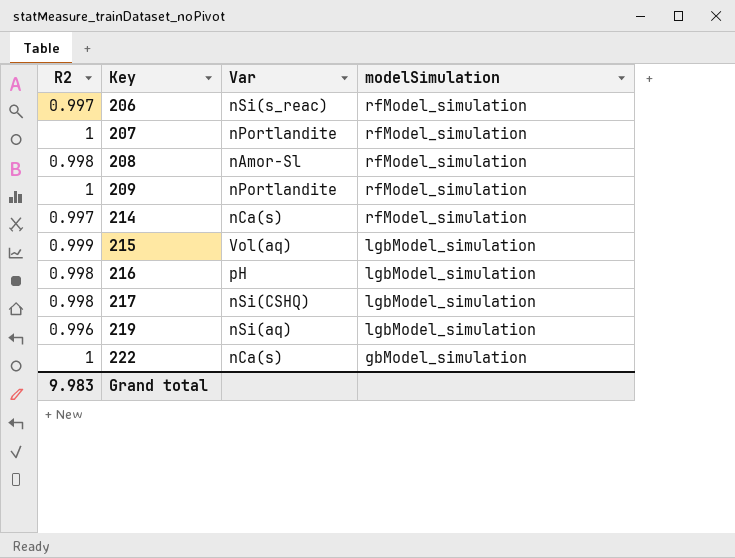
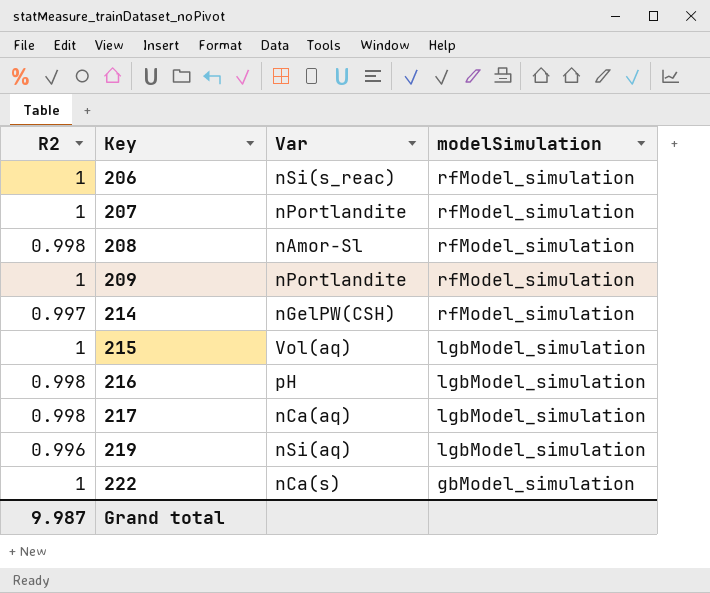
206 | R2: 0.997 -> 1
214 | Var: nCa(s) -> nGelPW(CSH)
215 | R2: 0.999 -> 1
217 | Var: nSi(CSHQ) -> nCa(aq)
Grand total | R2: 9.983 -> 9.987

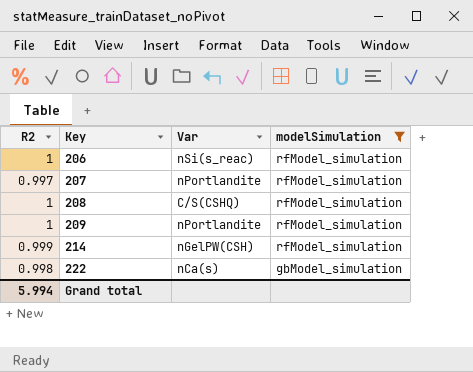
filter: none -> modelSimulation != lgbModel_simulation
207 | R2: 1 -> 0.997
208 | R2: 0.998 -> 1
208 | Var: nAmor-Sl -> C/S(CSHQ)
214 | R2: 0.997 -> 0.999
222 | R2: 1 -> 0.998
Grand total | R2: 9.987 -> 5.994

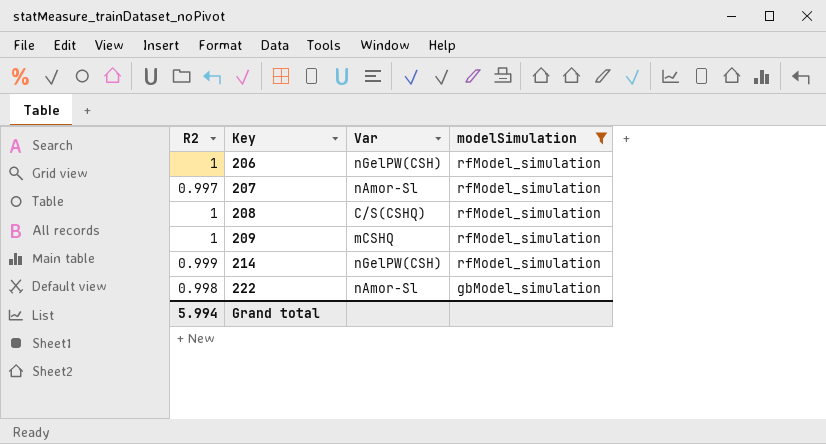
206 | Var: nSi(s_reac) -> nGelPW(CSH)
207 | Var: nPortlandite -> nAmor-Sl
209 | Var: nPortlandite -> mCSHQ
222 | Var: nCa(s) -> nAmor-Sl

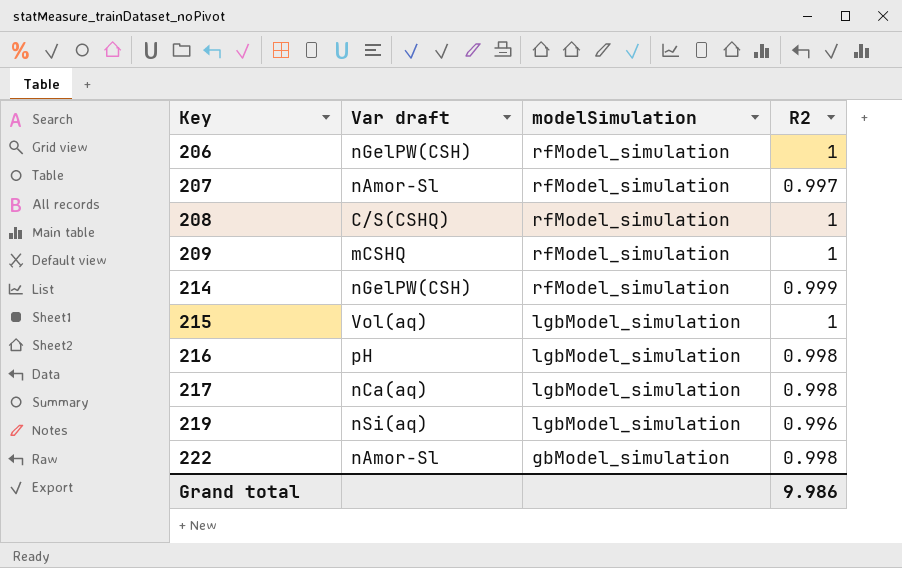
filter: modelSimulation != lgbModel_simulation -> none
column name: Var -> Var draft
column R2 | position: 1 -> 4
Grand total | R2: 5.994 -> 9.986

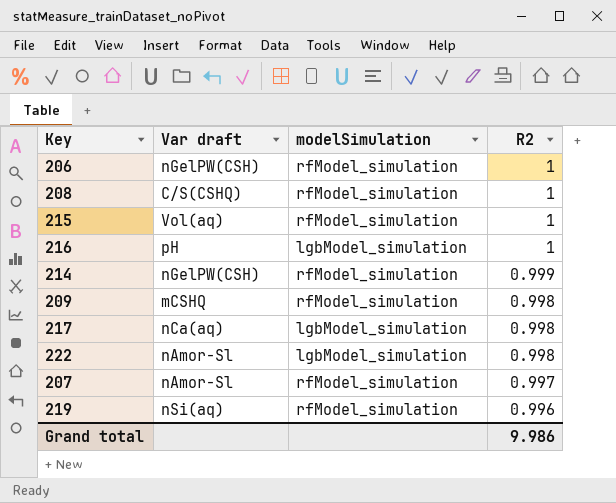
row order: Key ascending -> R2 descending
215 | modelSimulation: lgbModel_simulation -> rfModel_simulation
216 | R2: 0.998 -> 1
209 | R2: 1 -> 0.998
222 | modelSimulation: gbModel_simulation -> lgbModel_simulation
219 | modelSimulation: lgbModel_simulation -> rfModel_simulation

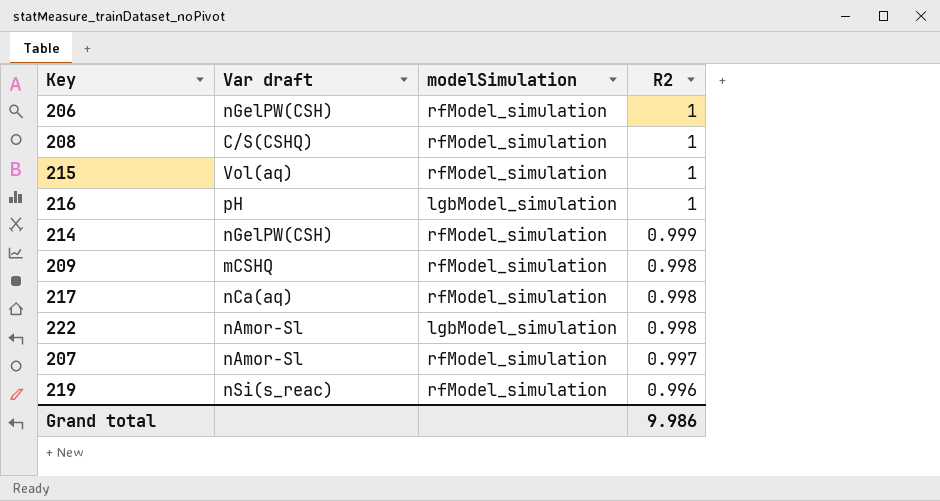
217 | modelSimulation: lgbModel_simulation -> rfModel_simulation
219 | Var draft: nSi(aq) -> nSi(s_reac)

